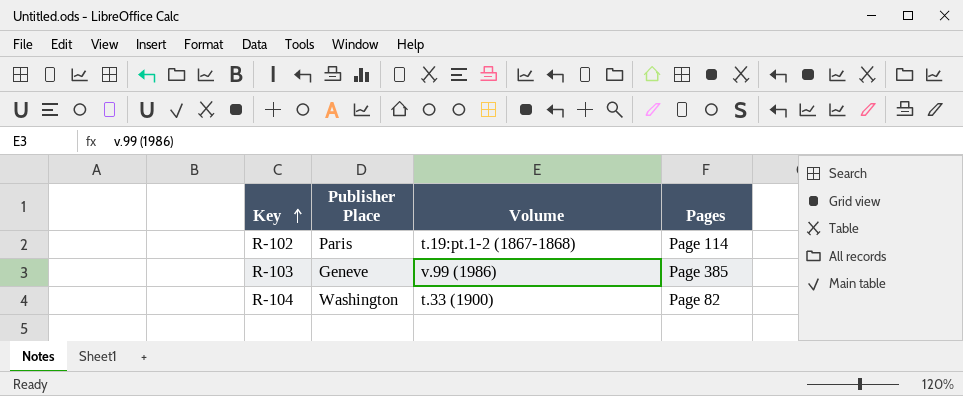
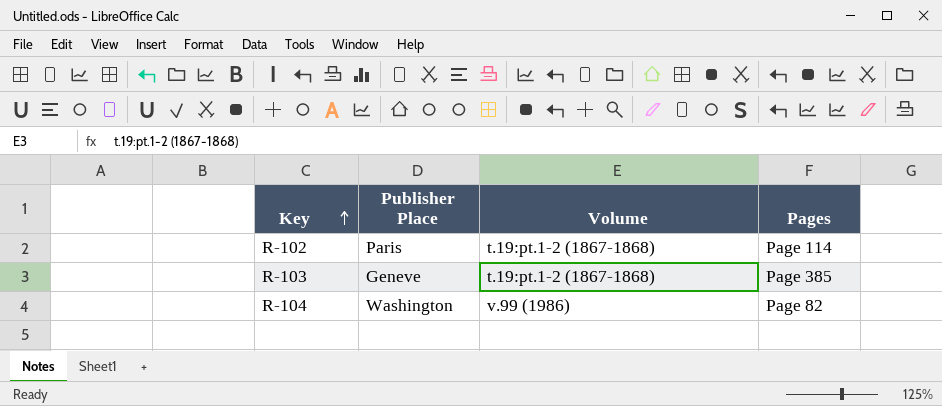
R-103 | Volume: v.99 (1986) -> t.19:pt.1-2 (1867-1868)
R-104 | Volume: t.33 (1900) -> v.99 (1986)

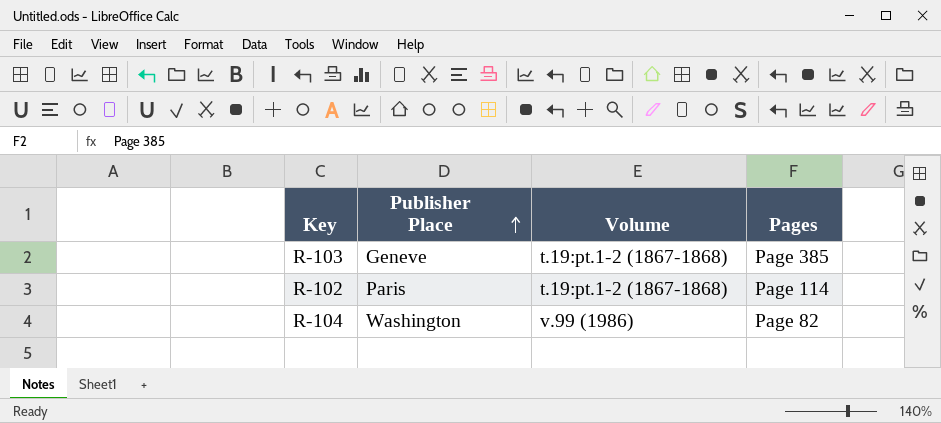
row order: Key ascending -> Publisher Place ascending

